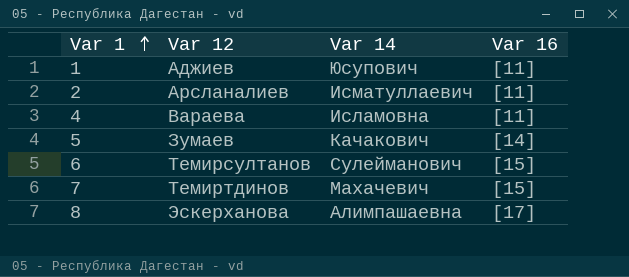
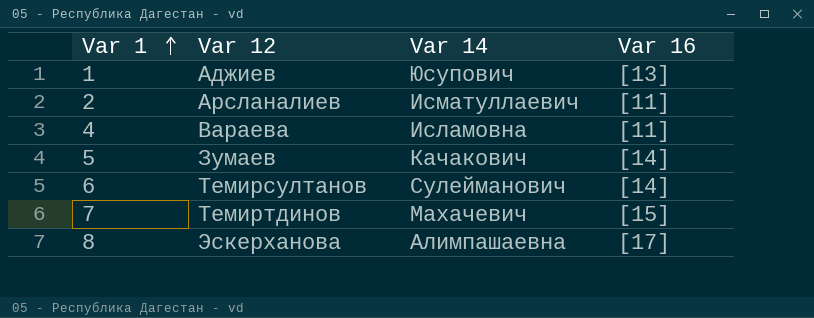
1 | Var 16: [11] -> [13]
6 | Var 16: [15] -> [14]

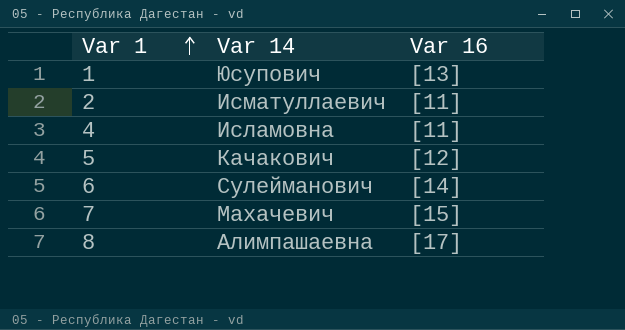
column Var 12 | position: 2 -> none
5 | Var 16: [14] -> [12]

